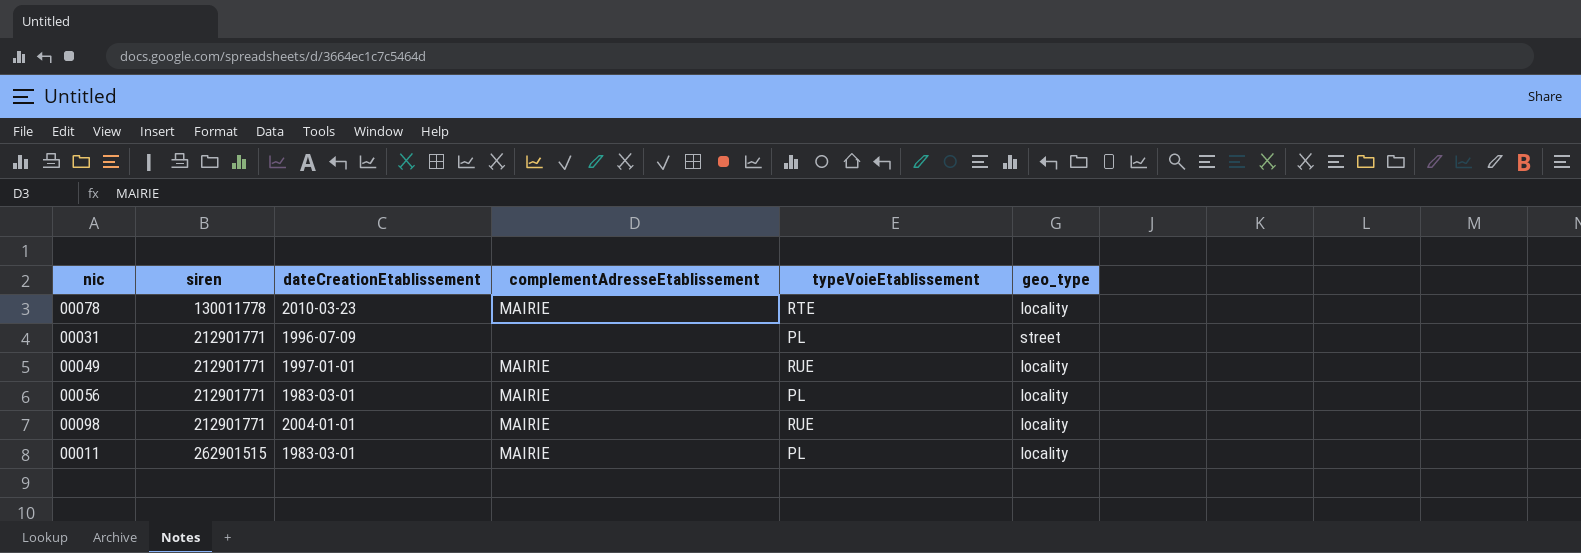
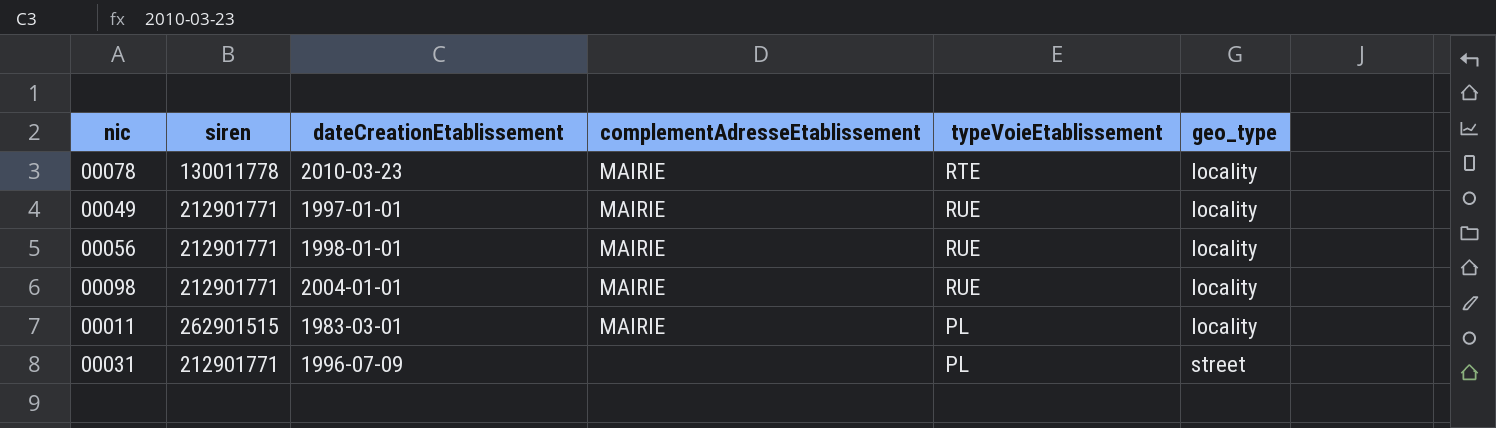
row order: siren ascending -> geo_type ascending
00056 | dateCreationEtablissement: 1983-03-01 -> 1998-01-01
00056 | typeVoieEtablissement: PL -> RUE

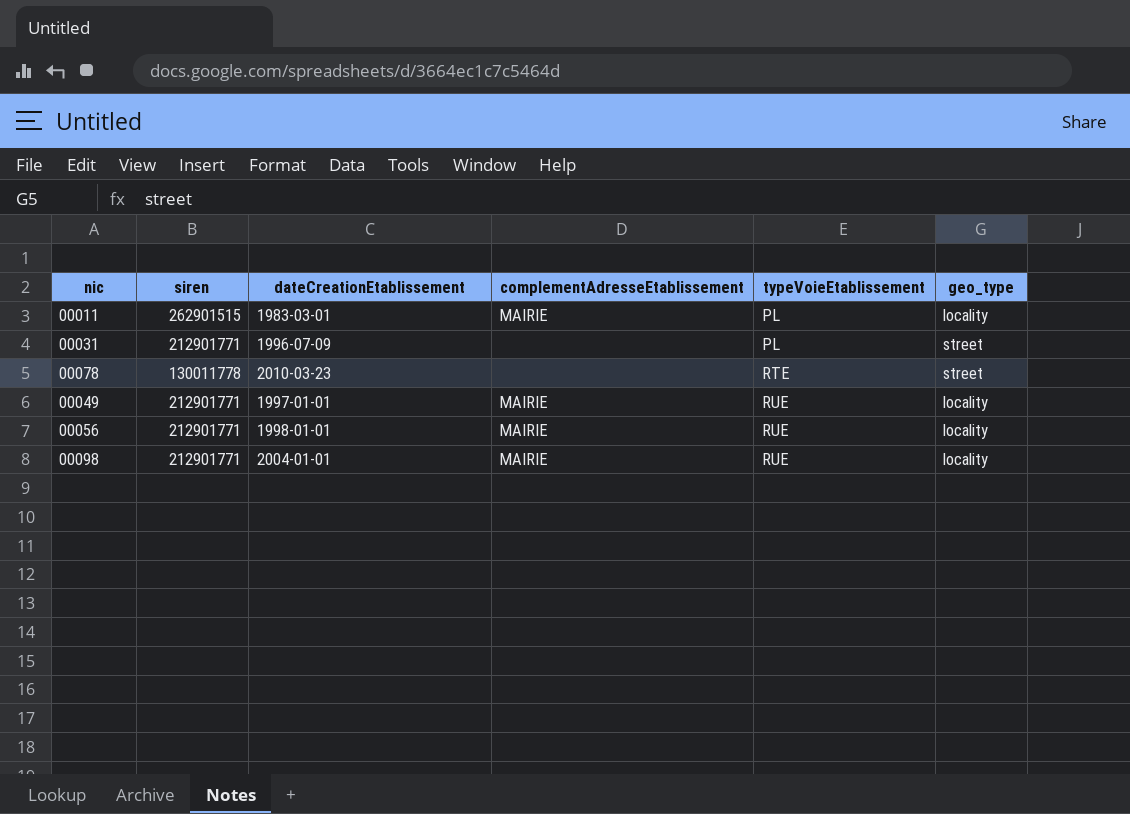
row order: geo_type ascending -> typeVoieEtablissement ascending
00078 | complementAdresseEtablissement: MAIRIE -> none
00078 | geo_type: locality -> street

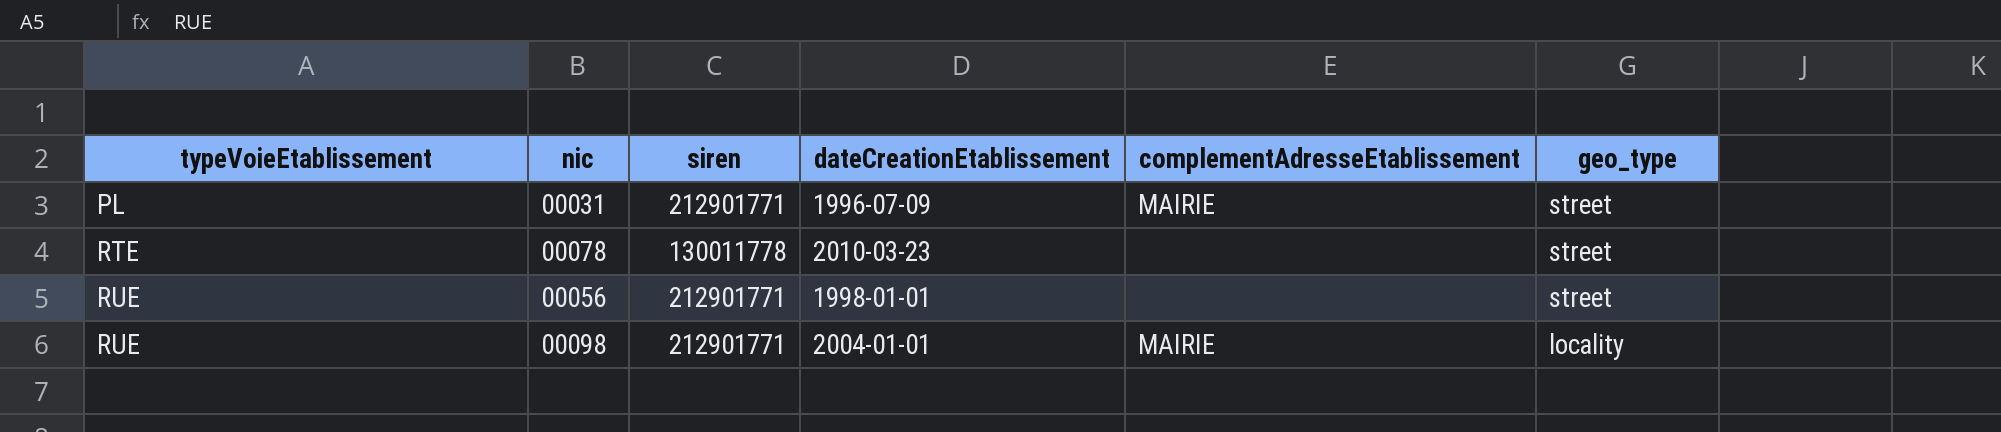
column typeVoieEtablissement | position: 5 -> 1
row 00011: 262901515 | 1983-03-01 | MAIRIE | PL | locality -> none
row 00049: 212901771 | 1997-01-01 | MAIRIE | RUE | locality -> none
00031 | complementAdresseEtablissement: none -> MAIRIE
00056 | complementAdresseEtablissement: MAIRIE -> none
00056 | geo_type: locality -> street

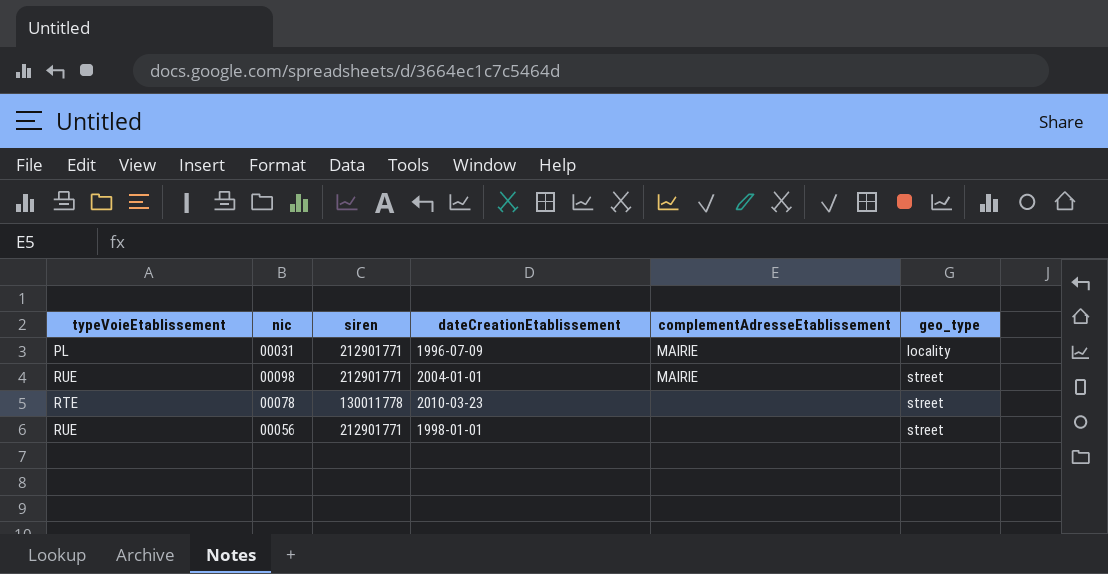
row order: typeVoieEtablissement ascending -> geo_type ascending
00031 | geo_type: street -> locality
00098 | geo_type: locality -> street

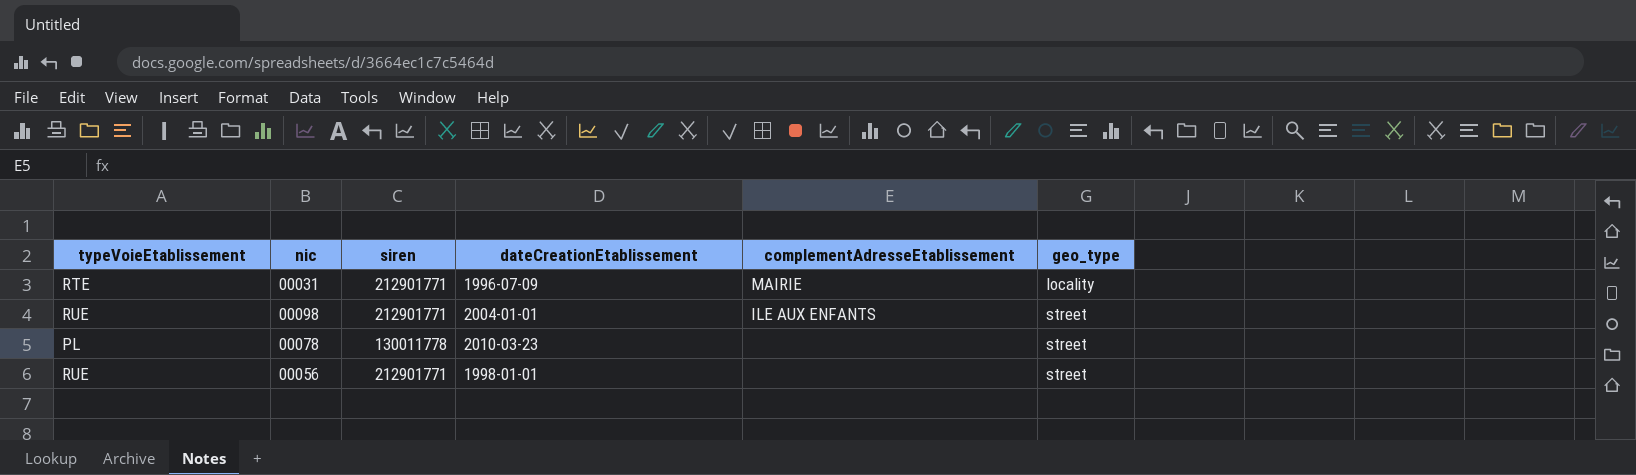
00031 | typeVoieEtablissement: PL -> RTE
00098 | complementAdresseEtablissement: MAIRIE -> ILE AUX ENFANTS
00078 | typeVoieEtablissement: RTE -> PL

